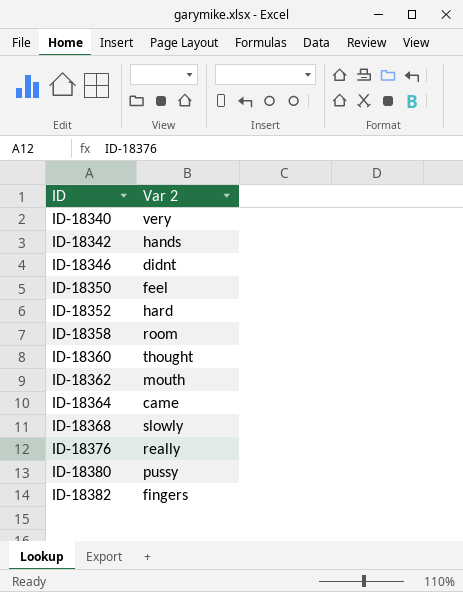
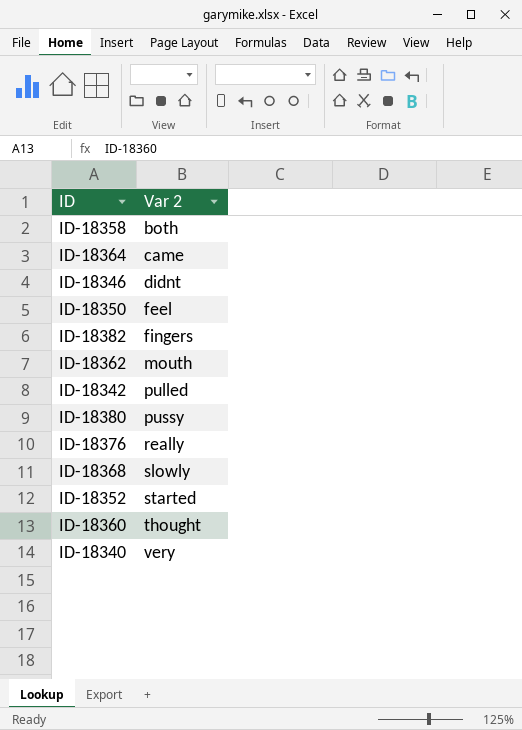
row order: ID ascending -> Var 2 ascending
ID-18358 | Var 2: room -> both
ID-18342 | Var 2: hands -> pulled
ID-18352 | Var 2: hard -> started

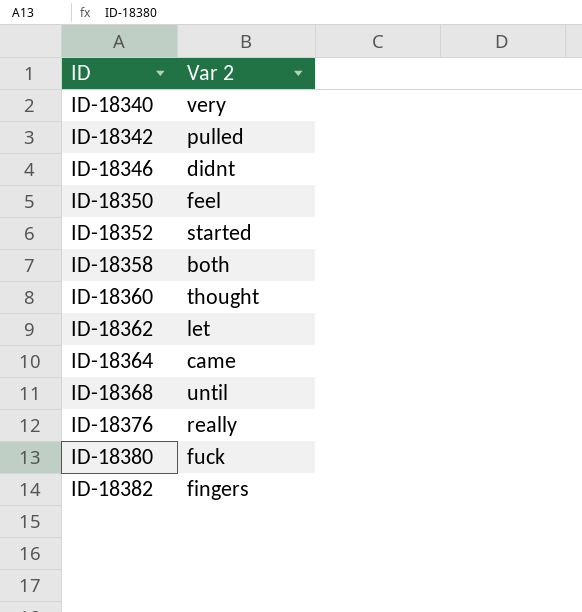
row order: Var 2 ascending -> ID ascending
ID-18362 | Var 2: mouth -> let
ID-18368 | Var 2: slowly -> until
ID-18380 | Var 2: pussy -> fuck

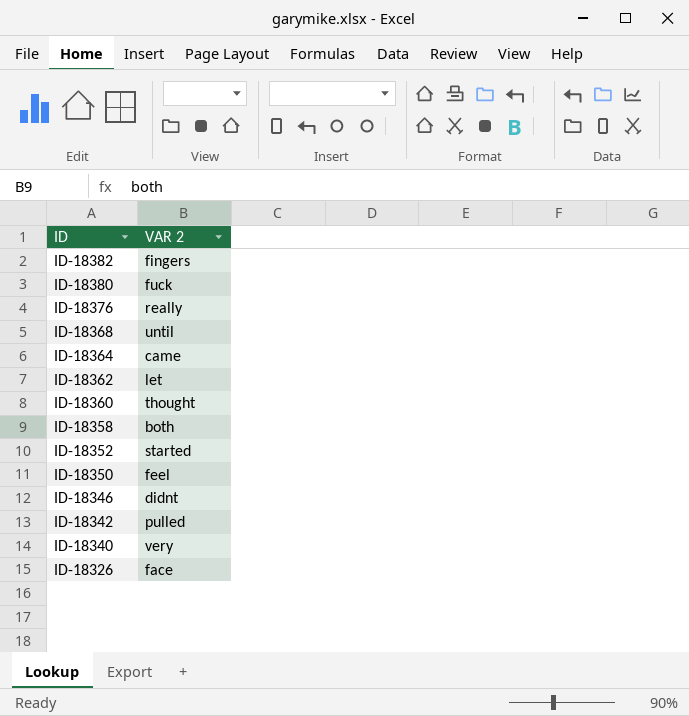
row order: ID ascending -> ID descending
column name: Var 2 -> VAR 2
row ID-18326: none -> face

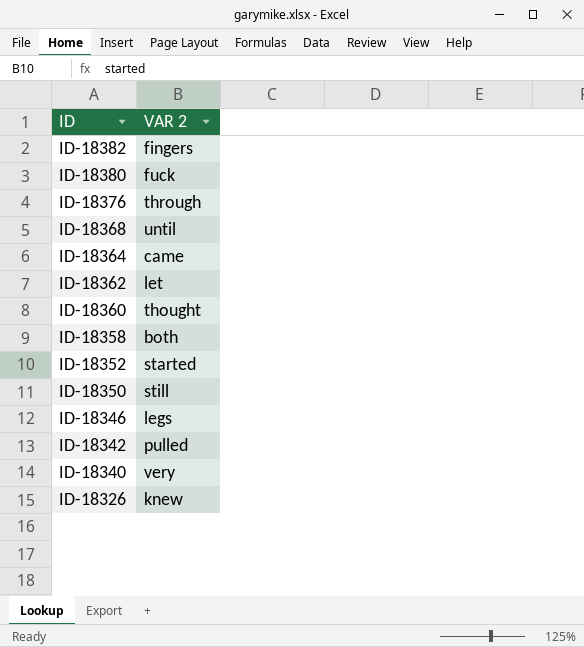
ID-18376 | VAR 2: really -> through
ID-18350 | VAR 2: feel -> still
ID-18346 | VAR 2: didnt -> legs
ID-18326 | VAR 2: face -> knew

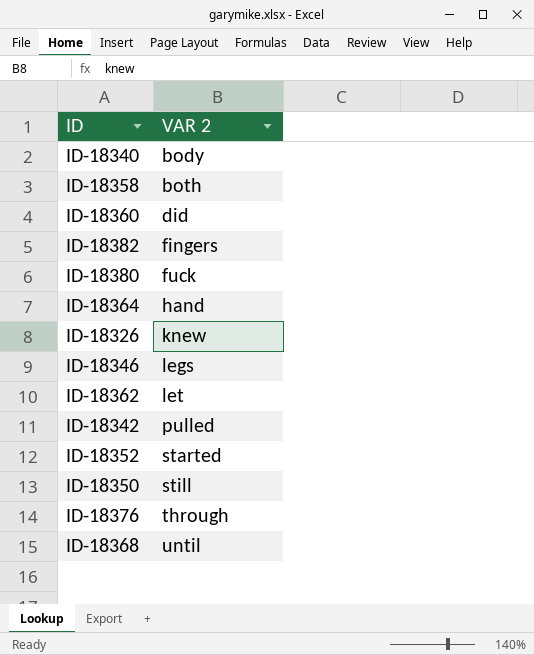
row order: ID descending -> VAR 2 ascending
ID-18340 | VAR 2: very -> body
ID-18360 | VAR 2: thought -> did
ID-18364 | VAR 2: came -> hand

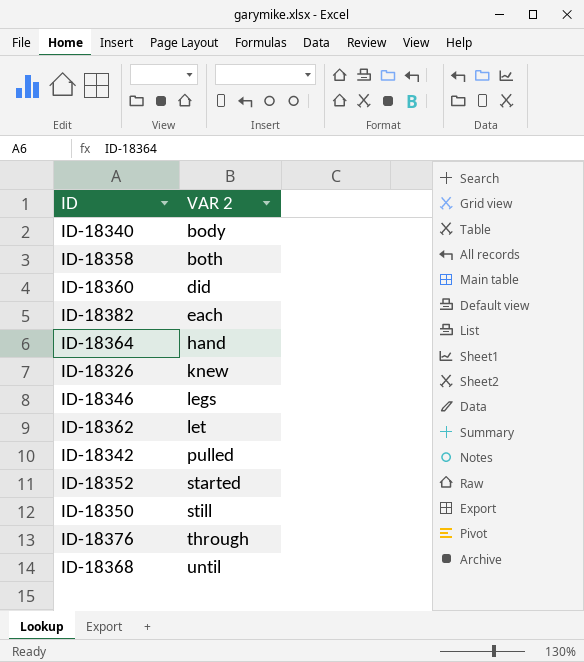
row ID-18380: fuck -> none
ID-18382 | VAR 2: fingers -> each

